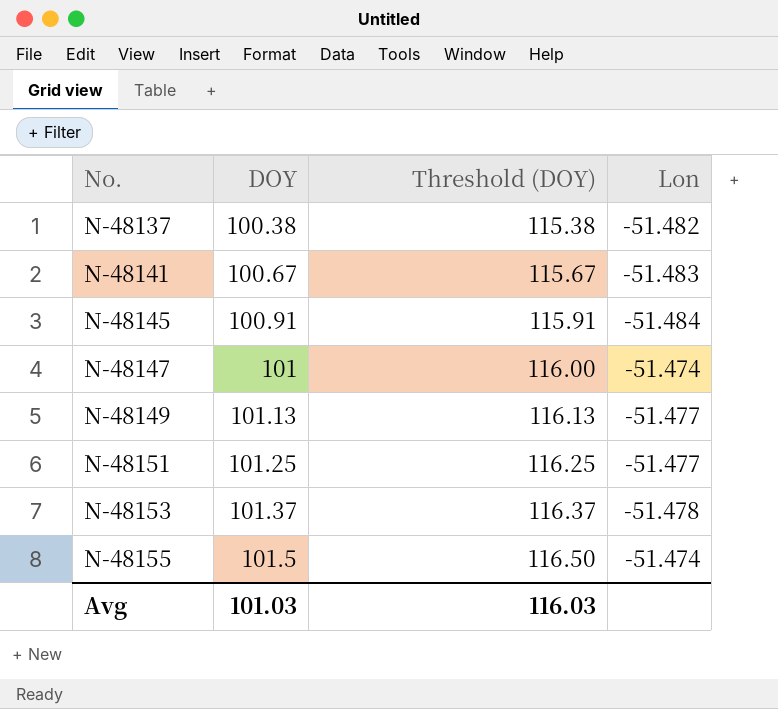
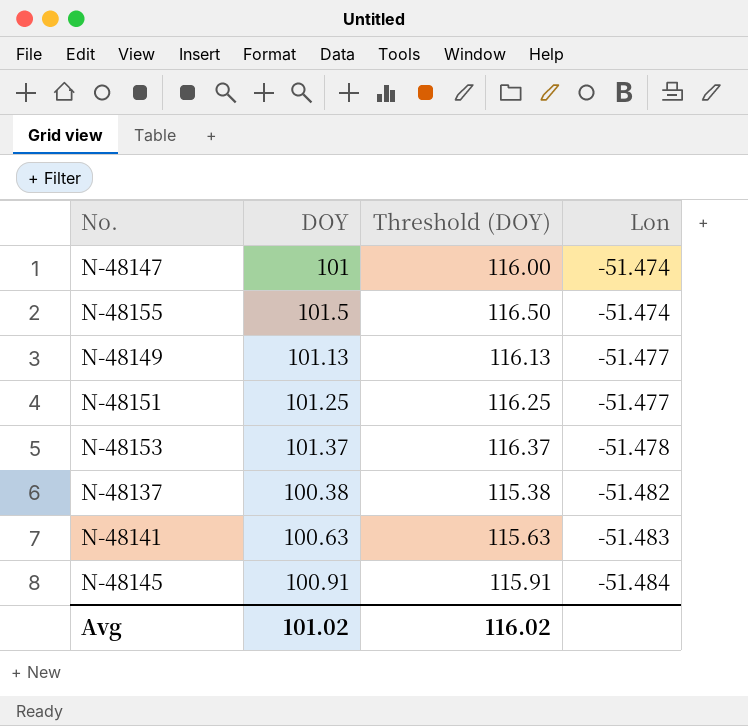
row order: No. ascending -> Lon descending
N-48141 | DOY: 100.67 -> 100.63
N-48141 | Threshold (DOY): 115.67 -> 115.63
Avg | DOY: 101.03 -> 101.02
Avg | Threshold (DOY): 116.03 -> 116.02

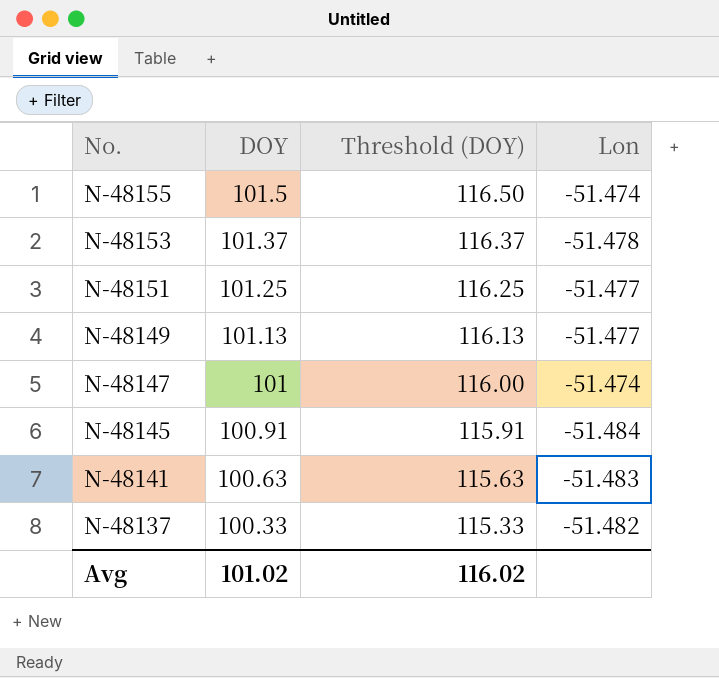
row order: Lon descending -> No. descending
N-48137 | DOY: 100.38 -> 100.33
N-48137 | Threshold (DOY): 115.38 -> 115.33

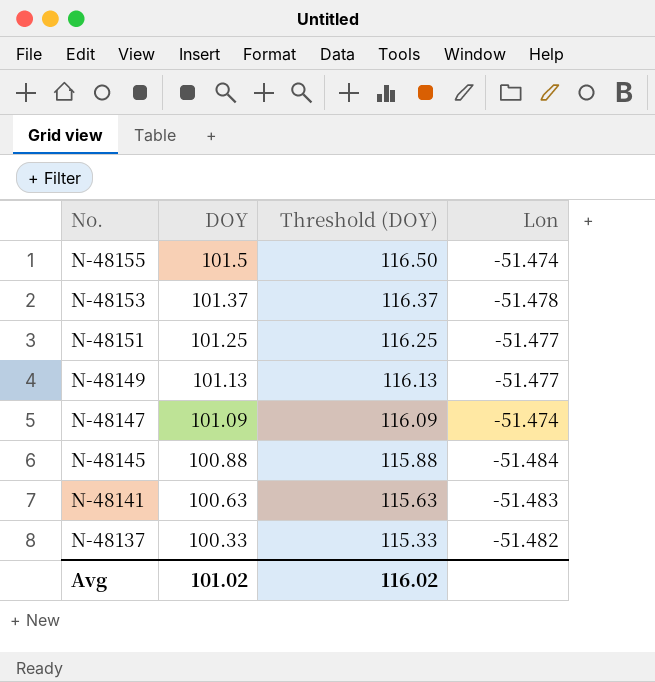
N-48147 | DOY: 101 -> 101.09
N-48147 | Threshold (DOY): 116.00 -> 116.09
N-48145 | DOY: 100.91 -> 100.88
N-48145 | Threshold (DOY): 115.91 -> 115.88

